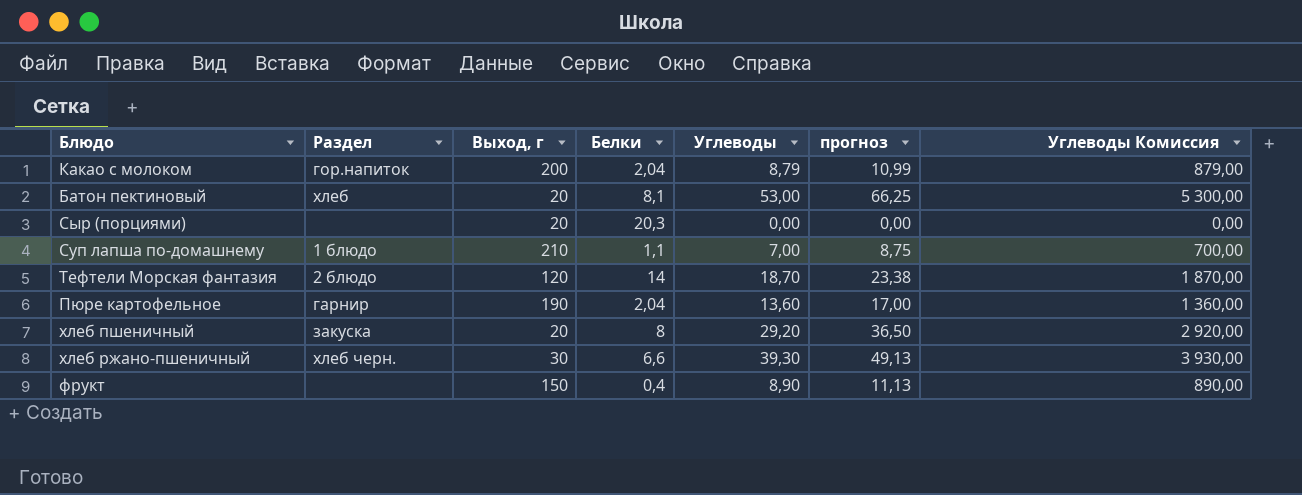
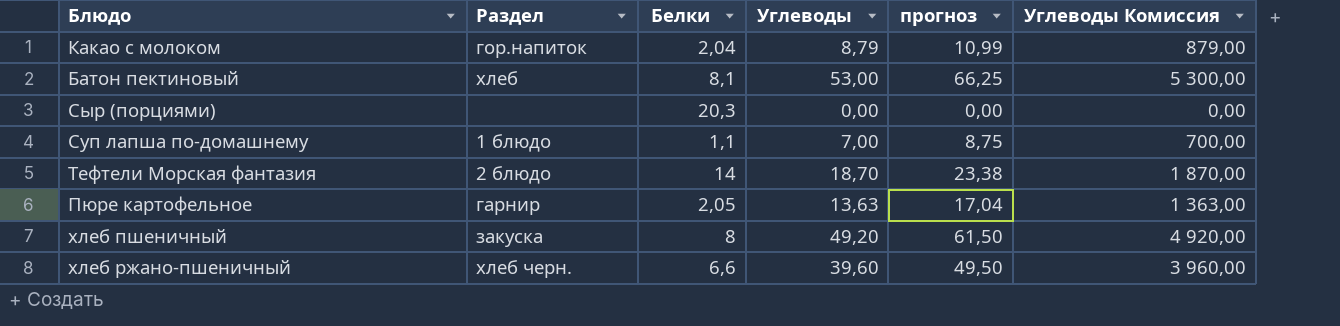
column Выход, г | position: 3 -> none
row фрукт: none | 150 | 0,4 | 8,90 | 11,13 | 890,00 -> none
Пюре картофельное | Белки: 2,04 -> 2,05
Пюре картофельное | Углеводы: 13,60 -> 13,63
Пюре картофельное | прогноз: 17,00 -> 17,04
Пюре картофельное | Углеводы Комиссия: 1 360,00 -> 1 363,00
хлеб пшеничный | Углеводы: 29,20 -> 49,20
хлеб пшеничный | прогноз: 36,50 -> 61,50
хлеб пшеничный | Углеводы Комиссия: 2 920,00 -> 4 920,00
хлеб ржано-пшеничный | Углеводы: 39,30 -> 39,60
хлеб ржано-пшеничный | прогноз: 49,13 -> 49,50
хлеб ржано-пшеничный | Углеводы Комиссия: 3 930,00 -> 3 960,00

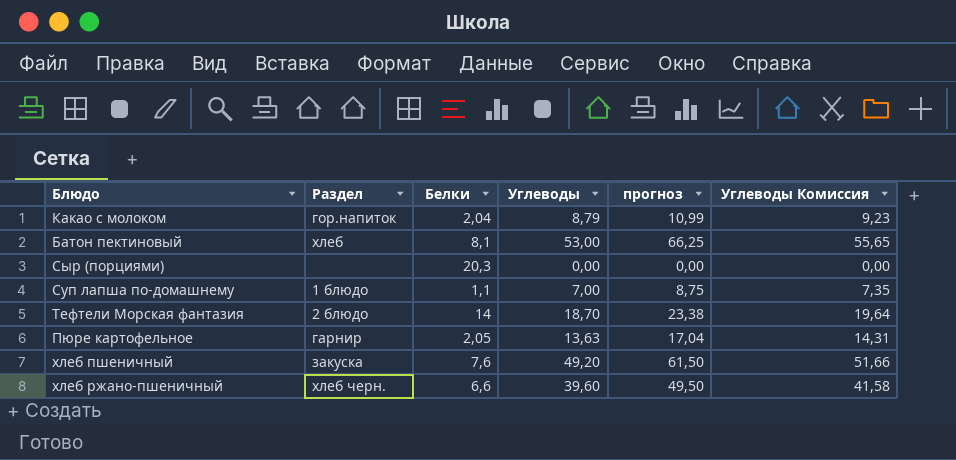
column Углеводы Комиссия | formula: [Углеводы] * 100 -> [Углеводы] * 1,05
хлеб пшеничный | Белки: 8 -> 7,6

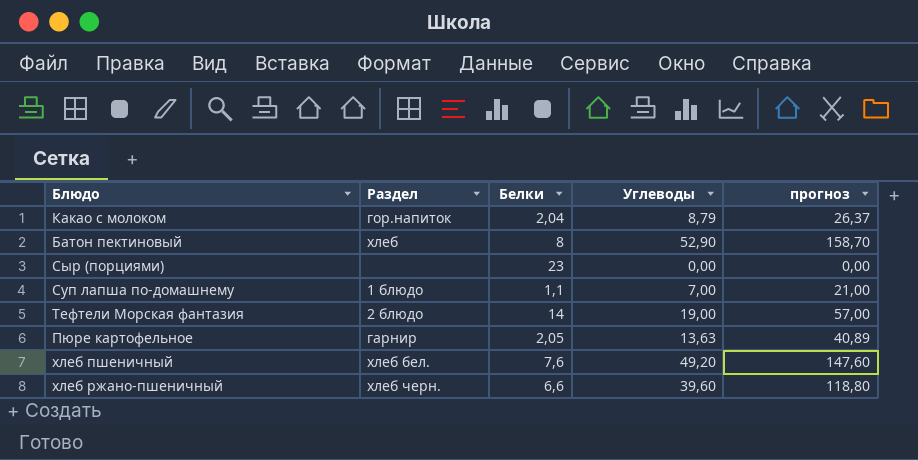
column Углеводы Комиссия | formula: [Углеводы] * 1,05 -> none
column прогноз | formula: [Углеводы] * 1,25 -> [Углеводы] * 3
Батон пектиновый | Белки: 8,1 -> 8
Батон пектиновый | Углеводы: 53,00 -> 52,90
Сыр (порциями) | Белки: 20,3 -> 23
Тефтели Морская фантазия | Углеводы: 18,70 -> 19,00
хлеб пшеничный | Раздел: закуска -> хлеб бел.

